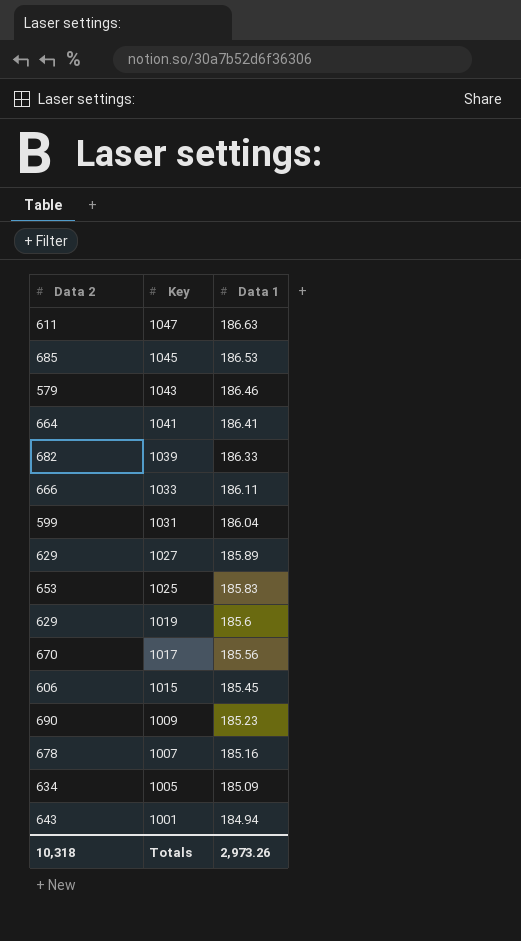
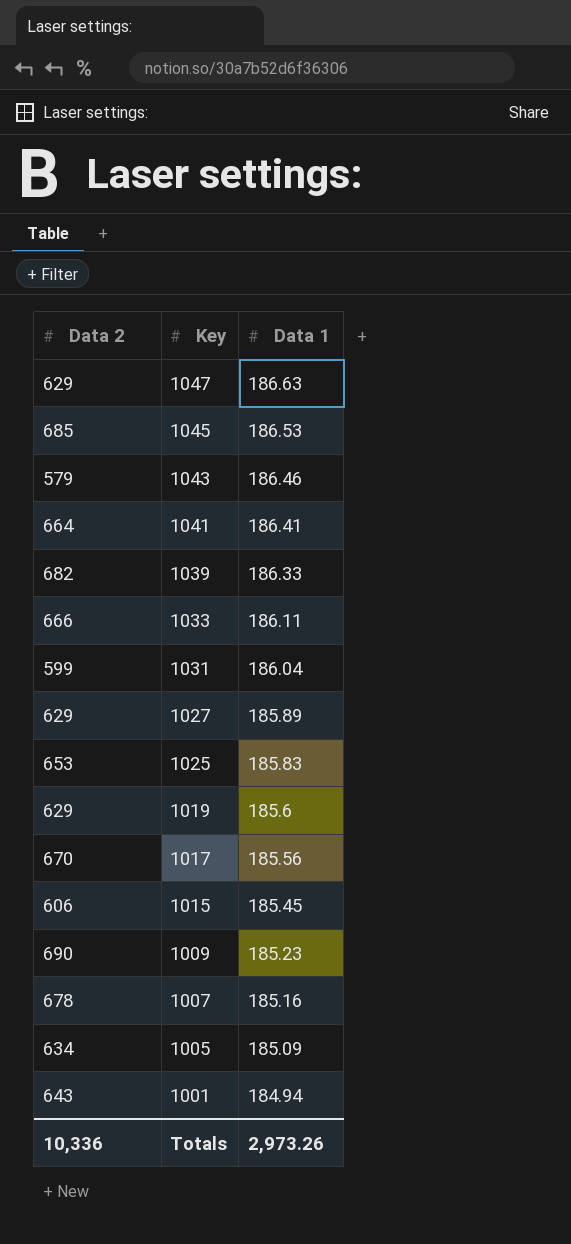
1047 | Data 2: 611 -> 629
Totals | Data 2: 10,318 -> 10,336

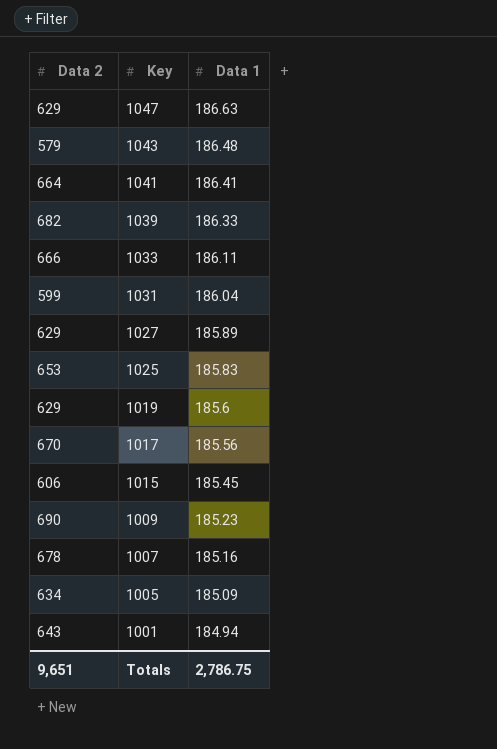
row 1045: 685 | 186.53 -> none
1043 | Data 1: 186.46 -> 186.48
Totals | Data 2: 10,336 -> 9,651
Totals | Data 1: 2,973.26 -> 2,786.75

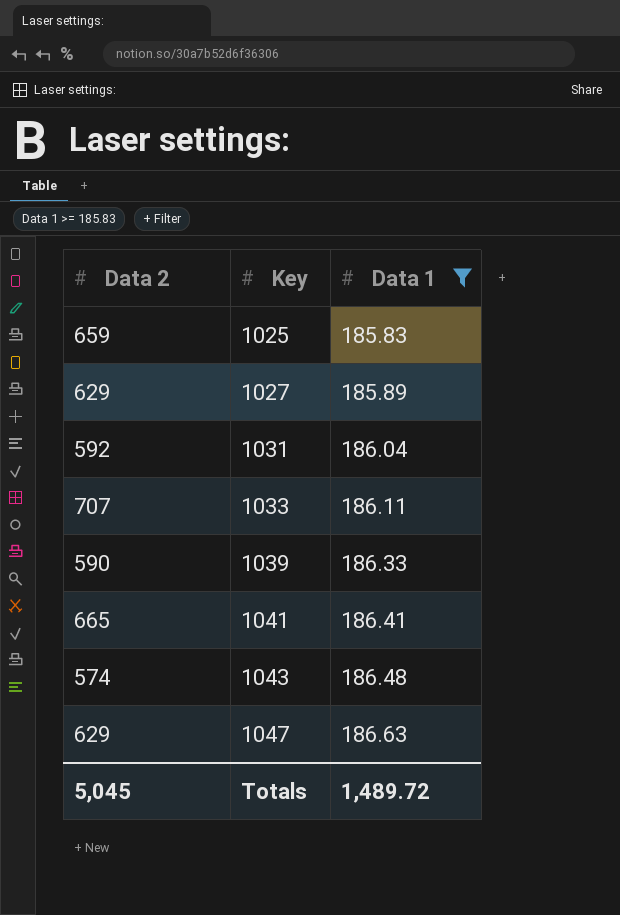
filter: none -> Data 1 >= 185.83
row order: Key descending -> Key ascending
1025 | Data 2: 653 -> 659
1031 | Data 2: 599 -> 592
1033 | Data 2: 666 -> 707
1039 | Data 2: 682 -> 590
1041 | Data 2: 664 -> 665
1043 | Data 2: 579 -> 574
Totals | Data 2: 9,651 -> 5,045
Totals | Data 1: 2,786.75 -> 1,489.72

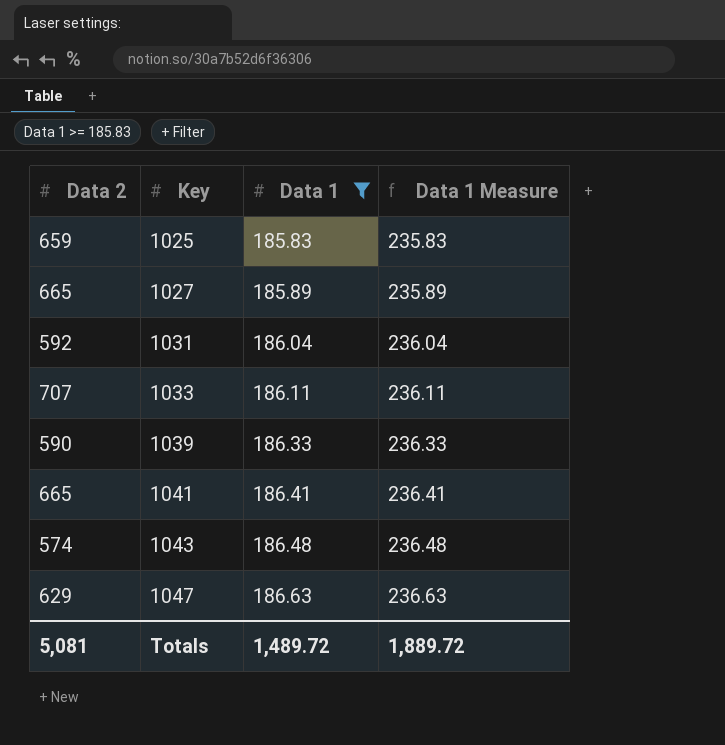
column Data 1 Measure | formula: none -> [Data 1] + 50
1027 | Data 2: 629 -> 665
Totals | Data 2: 5,045 -> 5,081

